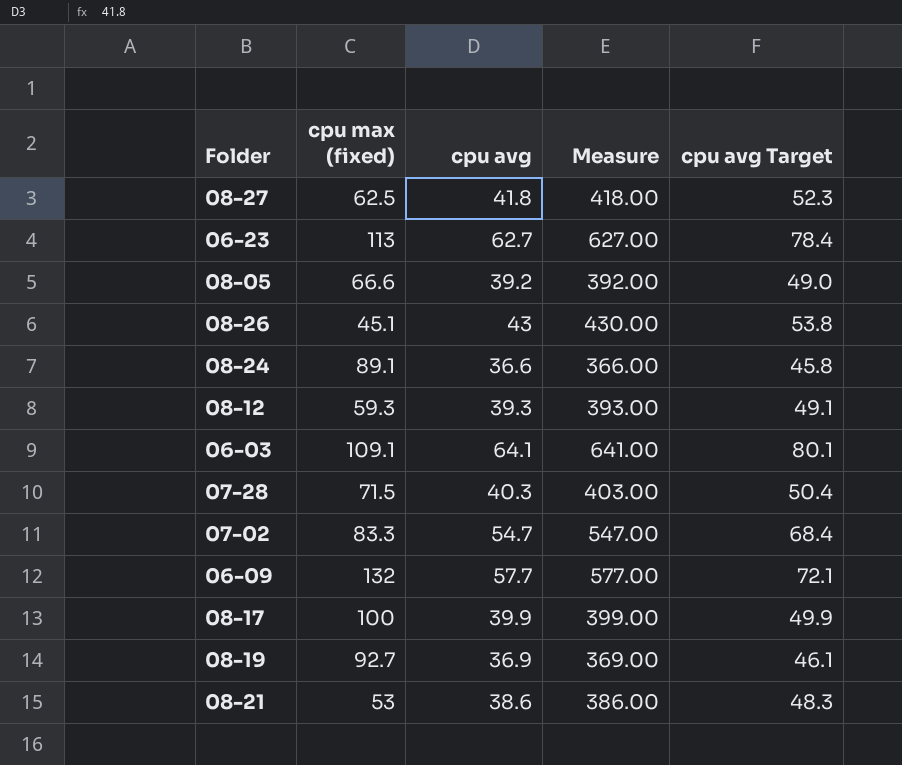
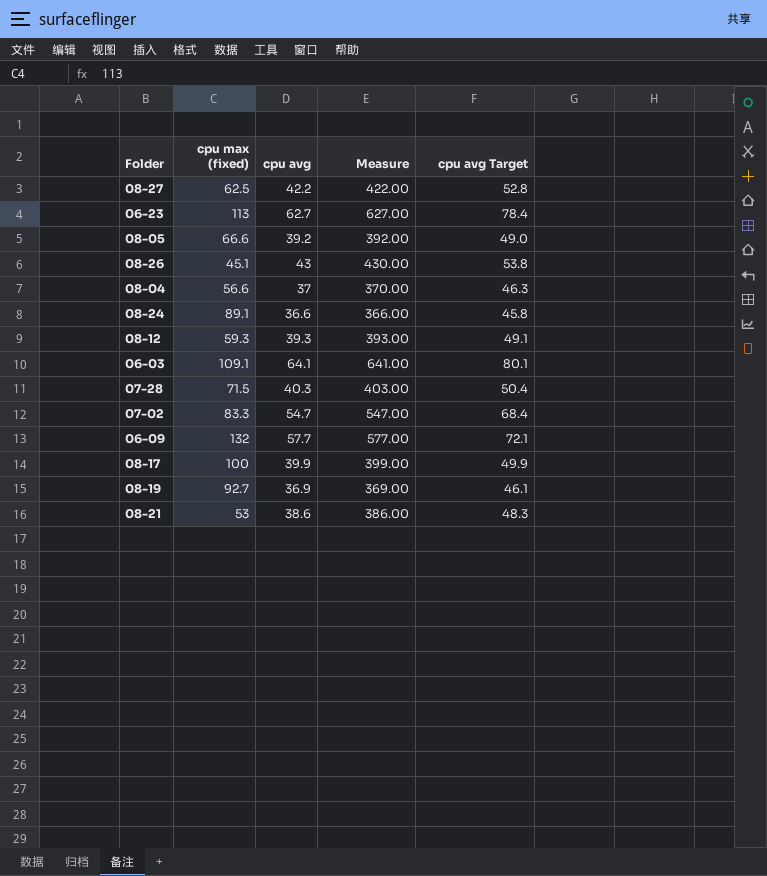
08-27 | cpu avg: 41.8 -> 42.2
08-27 | Measure: 418.00 -> 422.00
08-27 | cpu avg Target: 52.3 -> 52.8
row 08-04: none -> 56.6 | 37 | 370.00 | 46.3

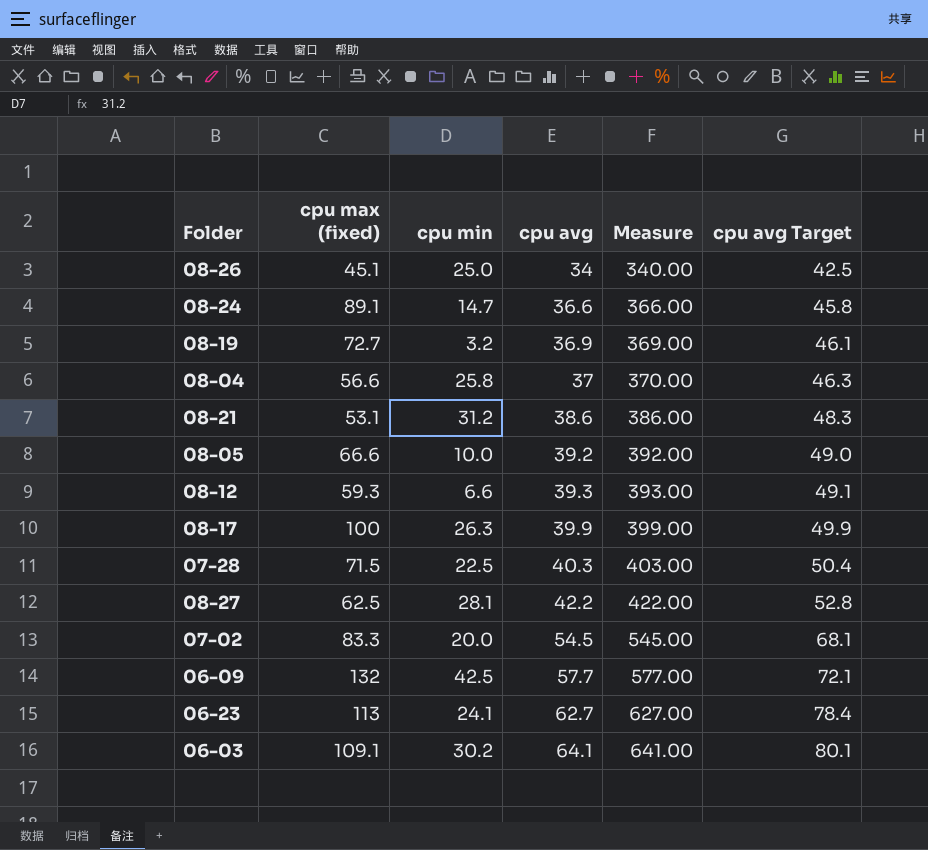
row order: none -> cpu avg ascending
column cpu min | position: none -> 3
08-26 | cpu avg: 43 -> 34
08-26 | Measure: 430.00 -> 340.00
08-26 | cpu avg Target: 53.8 -> 42.5
08-19 | cpu max (fixed): 92.7 -> 72.7
08-21 | cpu max (fixed): 53 -> 53.1
07-02 | cpu avg: 54.7 -> 54.5
07-02 | Measure: 547.00 -> 545.00
07-02 | cpu avg Target: 68.4 -> 68.1

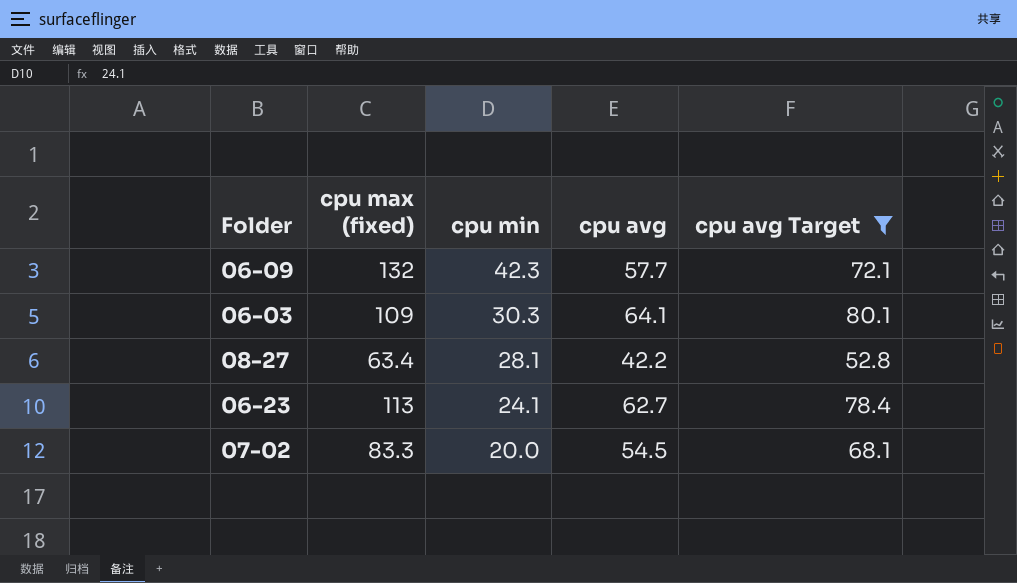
filter: none -> cpu avg Target >= 52.8
row order: cpu avg ascending -> cpu min descending
column Measure | formula: [cpu avg] * 10 -> none
06-09 | cpu min: 42.5 -> 42.3
06-03 | cpu max (fixed): 109.1 -> 109
06-03 | cpu min: 30.2 -> 30.3
08-27 | cpu max (fixed): 62.5 -> 63.4

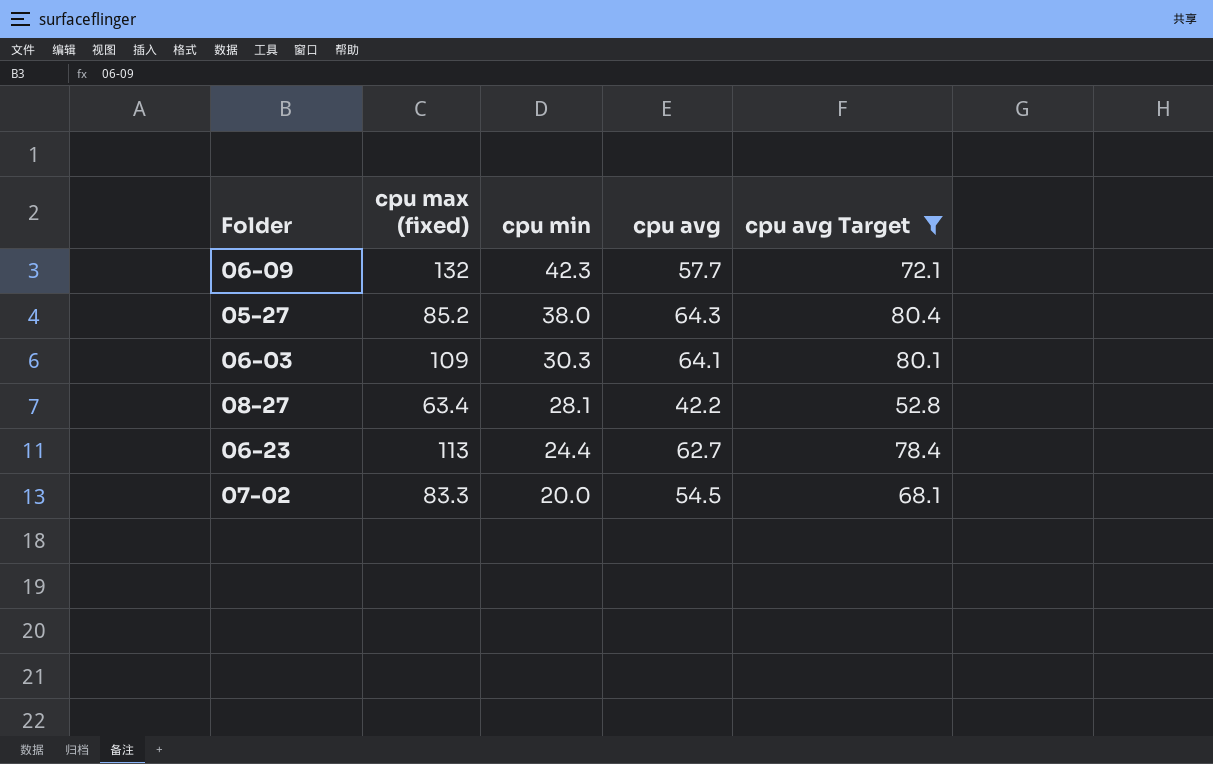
row 05-27: none -> 85.2 | 38.0 | 64.3 | 80.4
06-23 | cpu min: 24.1 -> 24.4

